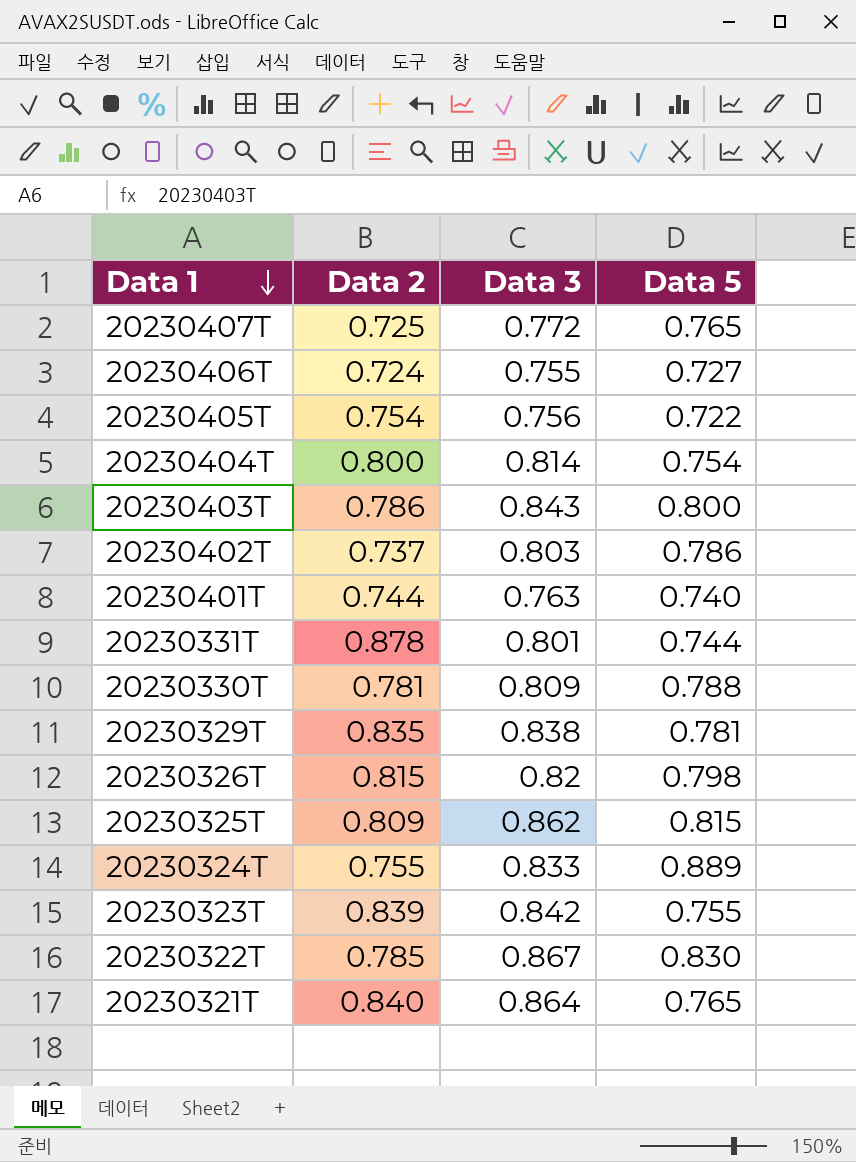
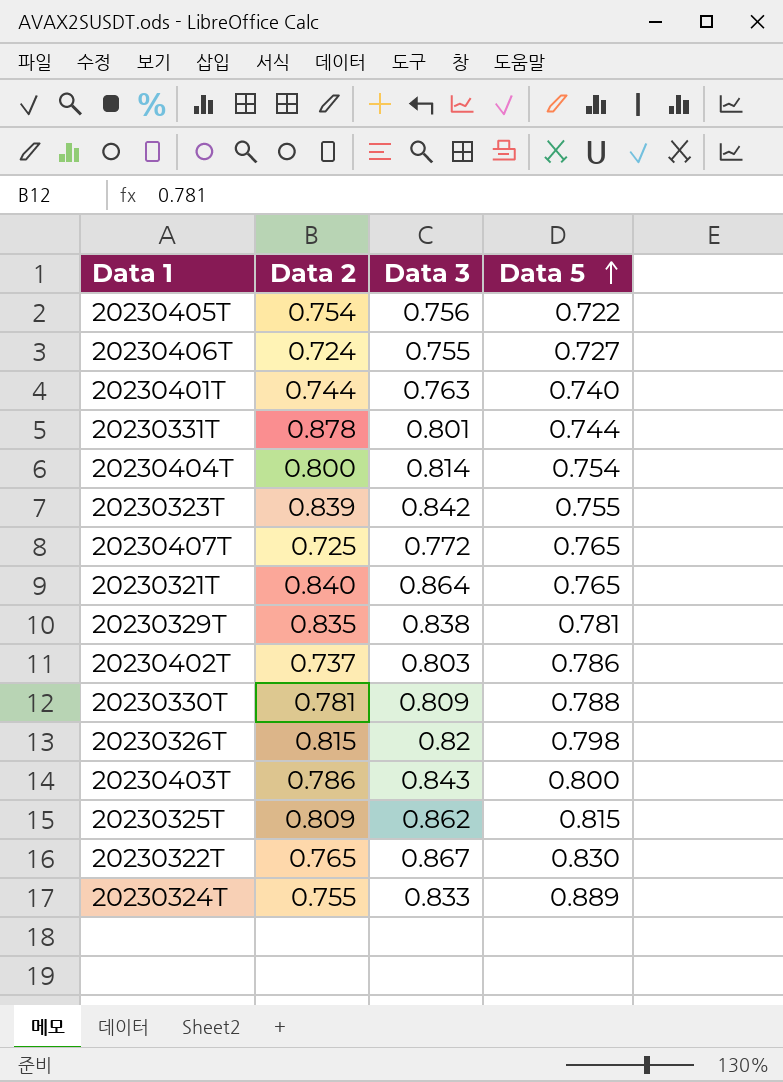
row order: Data 1 descending -> Data 5 ascending
20230322T | Data 2: 0.785 -> 0.765

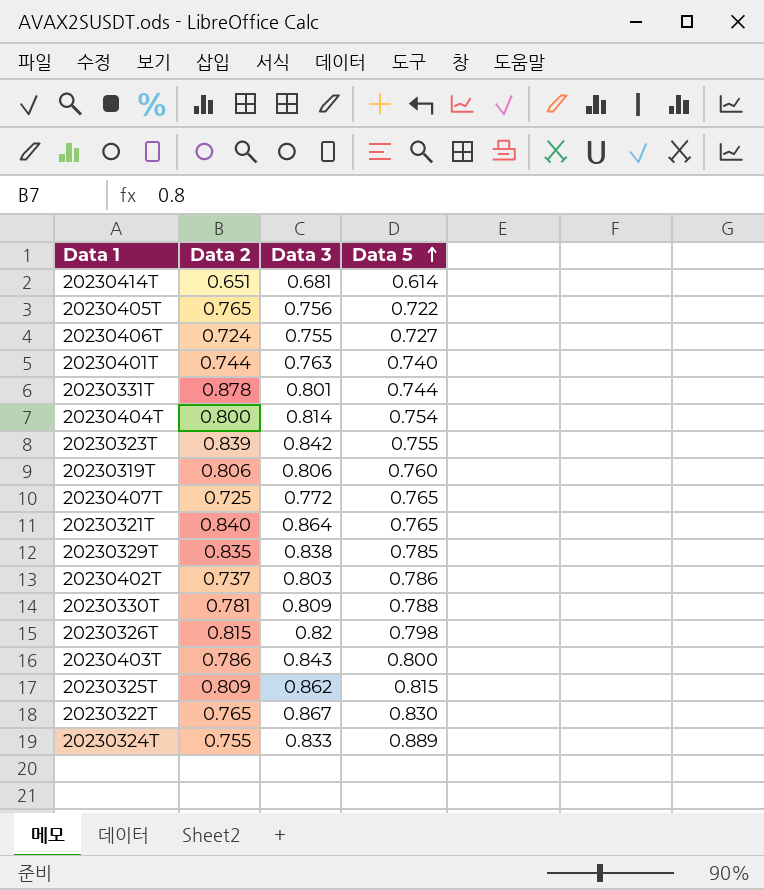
row 20230414T: none -> 0.651 | 0.681 | 0.614
20230405T | Data 2: 0.754 -> 0.765
row 20230319T: none -> 0.806 | 0.806 | 0.760
20230329T | Data 5: 0.781 -> 0.785

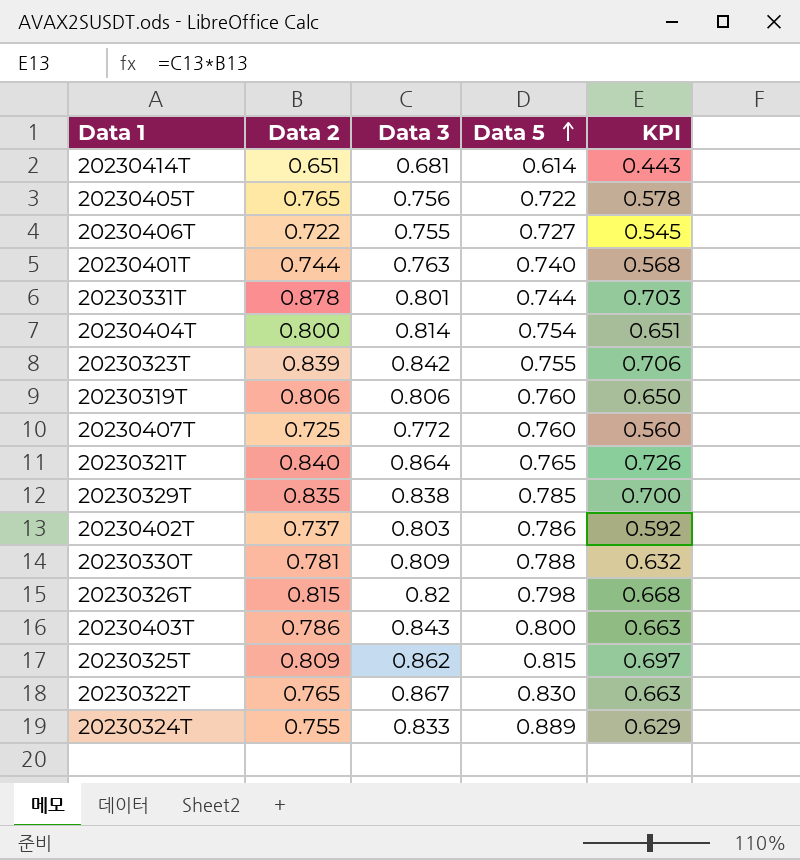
column KPI | formula: none -> [Data 2] * [Data 3]
20230406T | Data 2: 0.724 -> 0.722
20230407T | Data 5: 0.765 -> 0.760

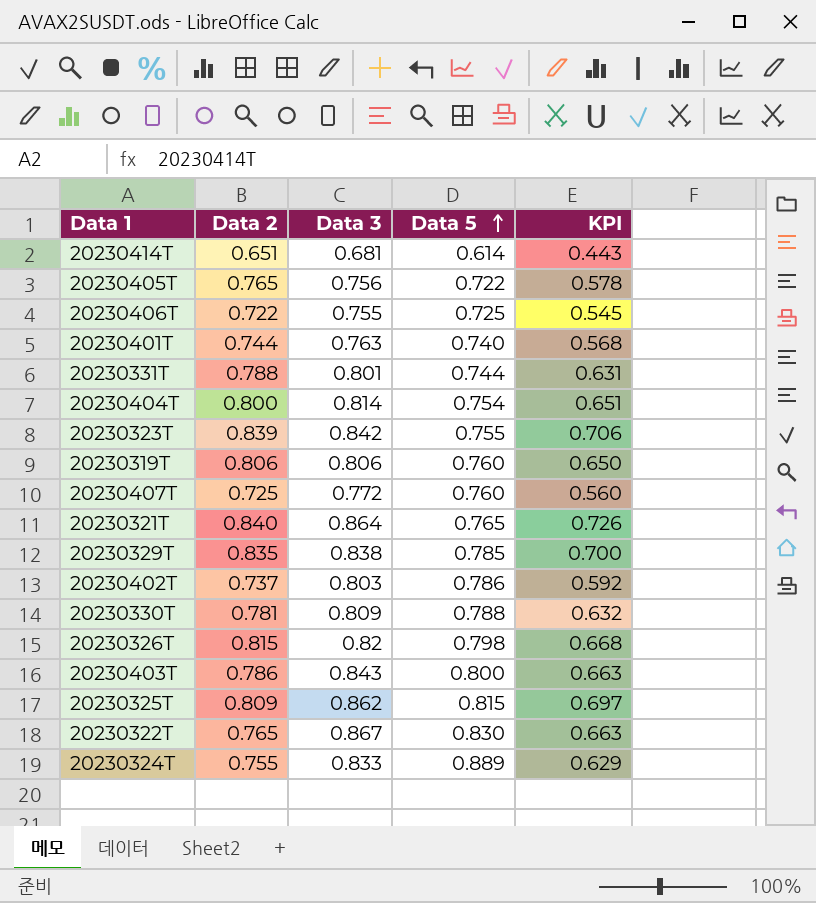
20230406T | Data 5: 0.727 -> 0.725
20230331T | Data 2: 0.878 -> 0.788
20230331T | KPI: 0.703 -> 0.631

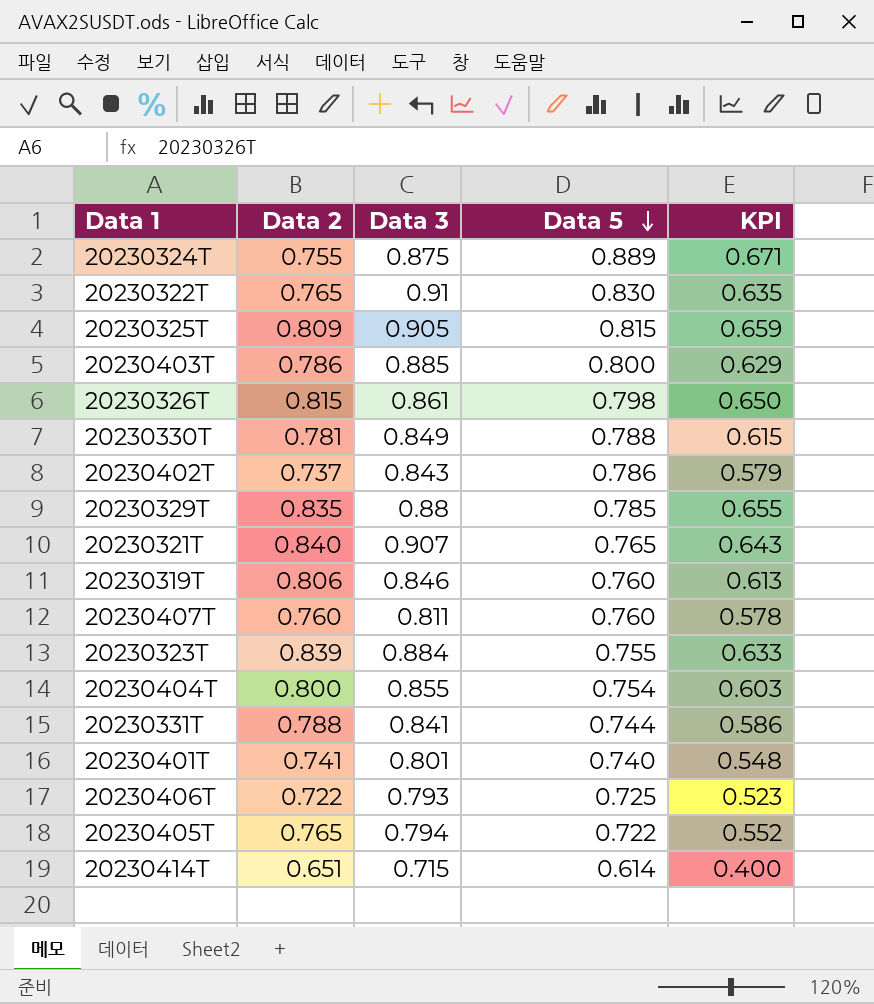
row order: Data 5 ascending -> Data 5 descending
column KPI | formula: [Data 2] * [Data 3] -> [Data 2] * [Data 5]
20230324T | Data 3: 0.833 -> 0.875
20230322T | Data 3: 0.867 -> 0.91
20230325T | Data 3: 0.862 -> 0.905
20230403T | Data 3: 0.843 -> 0.885
20230326T | Data 3: 0.82 -> 0.861
20230330T | Data 3: 0.809 -> 0.849
20230402T | Data 3: 0.803 -> 0.843
20230329T | Data 3: 0.838 -> 0.88
20230321T | Data 3: 0.864 -> 0.907
20230319T | Data 3: 0.806 -> 0.846
20230407T | Data 2: 0.725 -> 0.760
20230407T | Data 3: 0.772 -> 0.811
20230323T | Data 3: 0.842 -> 0.884
20230404T | Data 3: 0.814 -> 0.855
20230331T | Data 3: 0.801 -> 0.841
20230401T | Data 2: 0.744 -> 0.741
20230401T | Data 3: 0.763 -> 0.801
20230406T | Data 3: 0.755 -> 0.793
20230405T | Data 3: 0.756 -> 0.794
20230414T | Data 3: 0.681 -> 0.715

